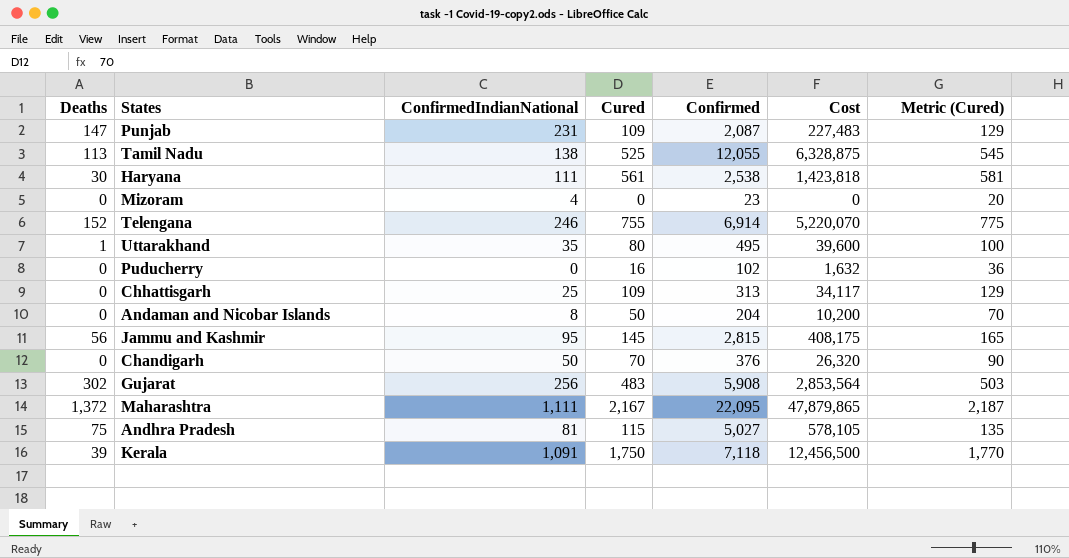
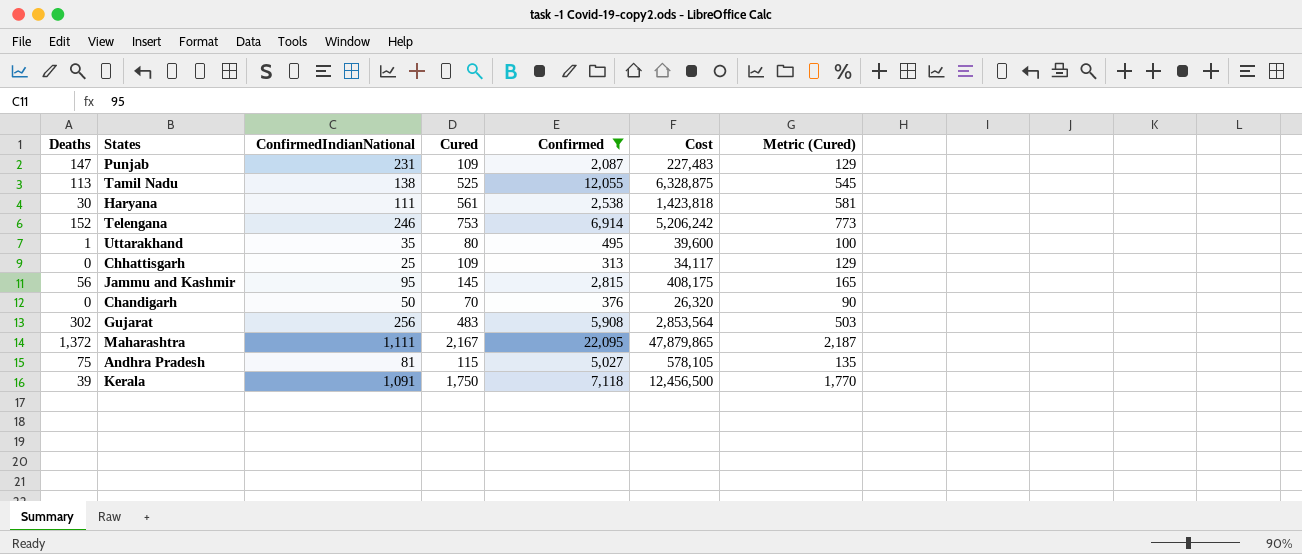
filter: none -> Confirmed >= 313
Telengana | Cured: 755 -> 753
Telengana | Cost: 5,220,070 -> 5,206,242
Telengana | Metric (Cured): 775 -> 773

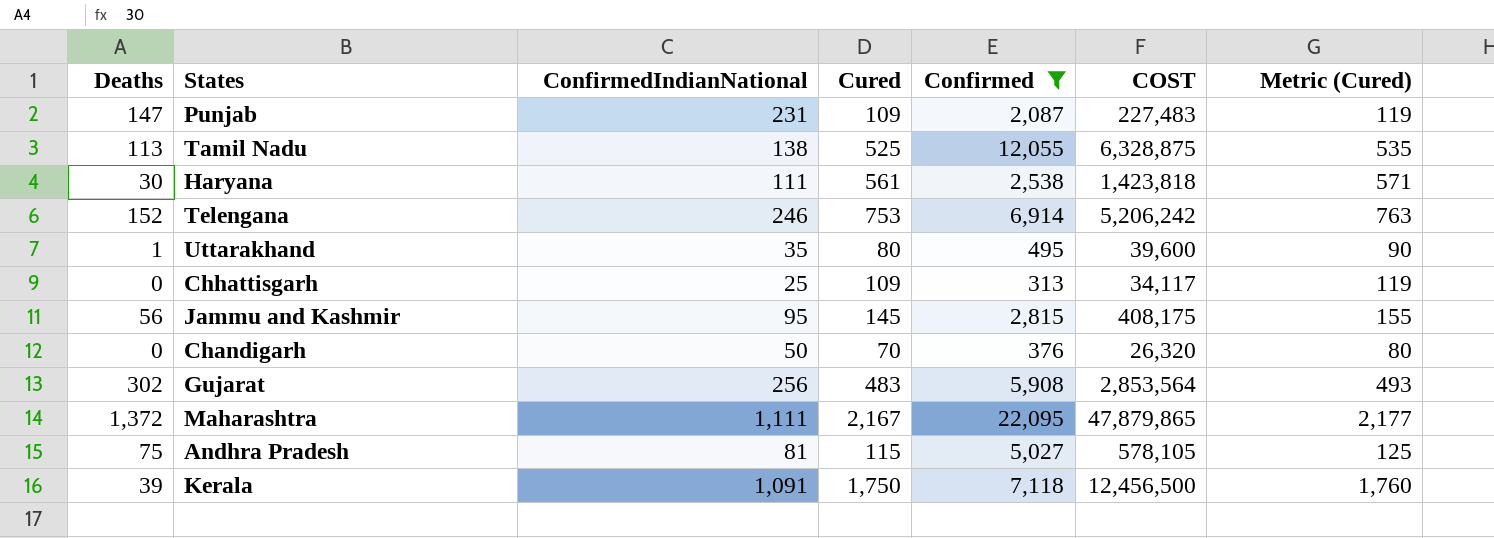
column name: Cost -> COST
column Metric (Cured) | formula: [Cured] + 20 -> [Cured] + 10

